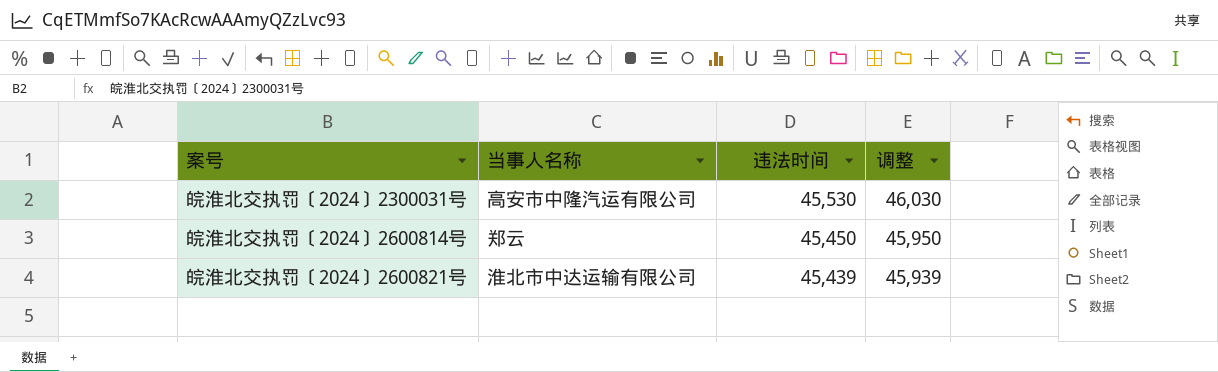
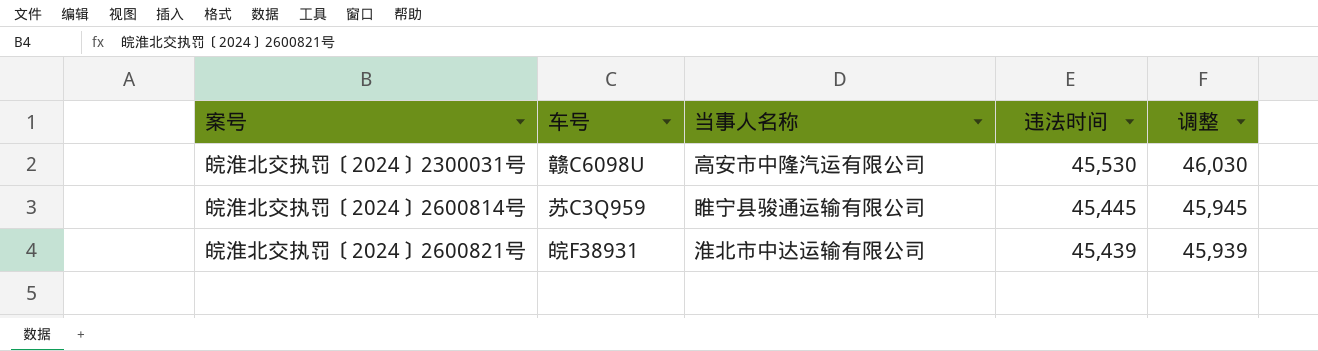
column 车号 | position: none -> 2
皖淮北交执罚〔2024〕2600814号 | 当事人名称: 郑云 -> 睢宁县骏通运输有限公司
皖淮北交执罚〔2024〕2600814号 | 违法时间: 45,450 -> 45,445
皖淮北交执罚〔2024〕2600814号 | 调整: 45,950 -> 45,945

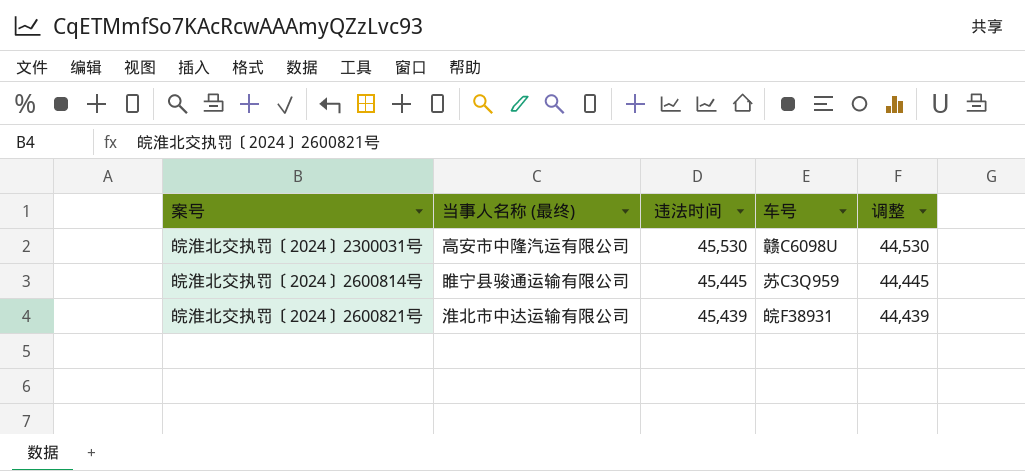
column name: 当事人名称 -> 当事人名称 (最终)
column 车号 | position: 2 -> 4
column 调整 | formula: [违法时间] + 500 -> [违法时间] - 1000

